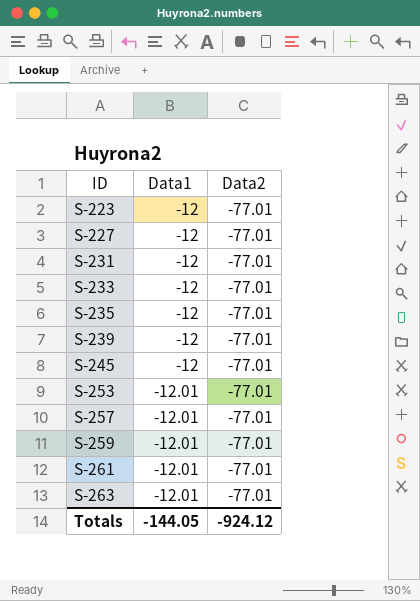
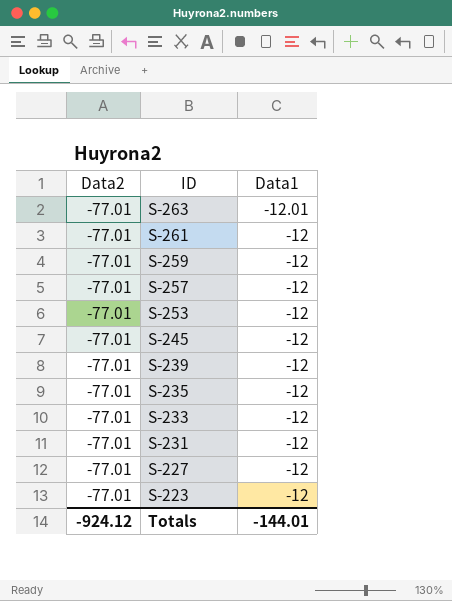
row order: ID ascending -> ID descending
column Data2 | position: 3 -> 1
S-261 | Data1: -12.01 -> -12
S-259 | Data1: -12.01 -> -12
S-257 | Data1: -12.01 -> -12
S-253 | Data1: -12.01 -> -12
Totals | Data1: -144.05 -> -144.01

